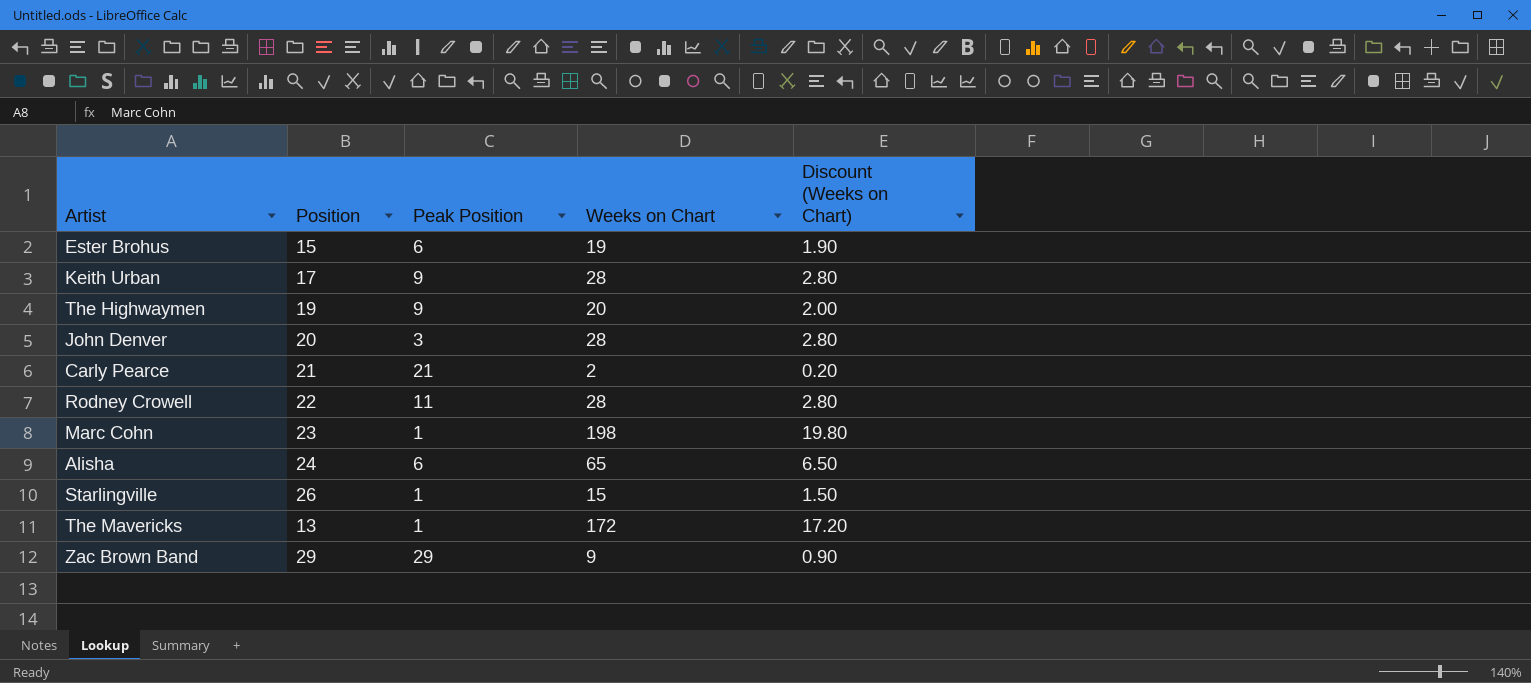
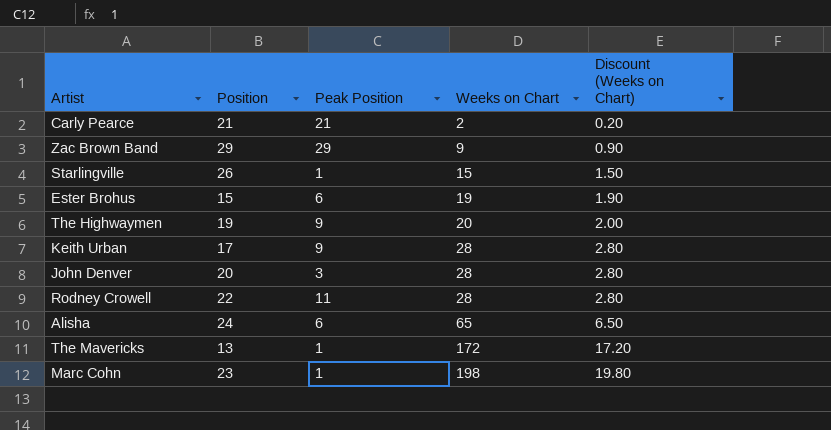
row order: none -> Weeks on Chart ascending

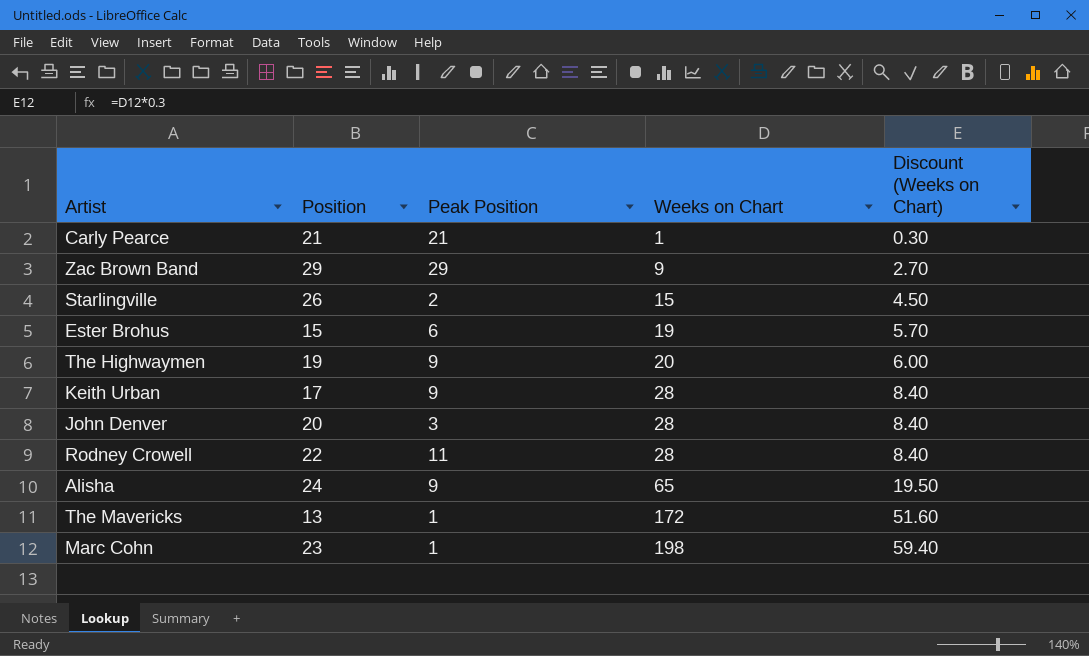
column Discount (Weeks on Chart) | formula: [Weeks on Chart] * 0.1 -> [Weeks on Chart] * 0.3
Carly Pearce | Weeks on Chart: 2 -> 1
Starlingville | Peak Position: 1 -> 2
Alisha | Peak Position: 6 -> 9

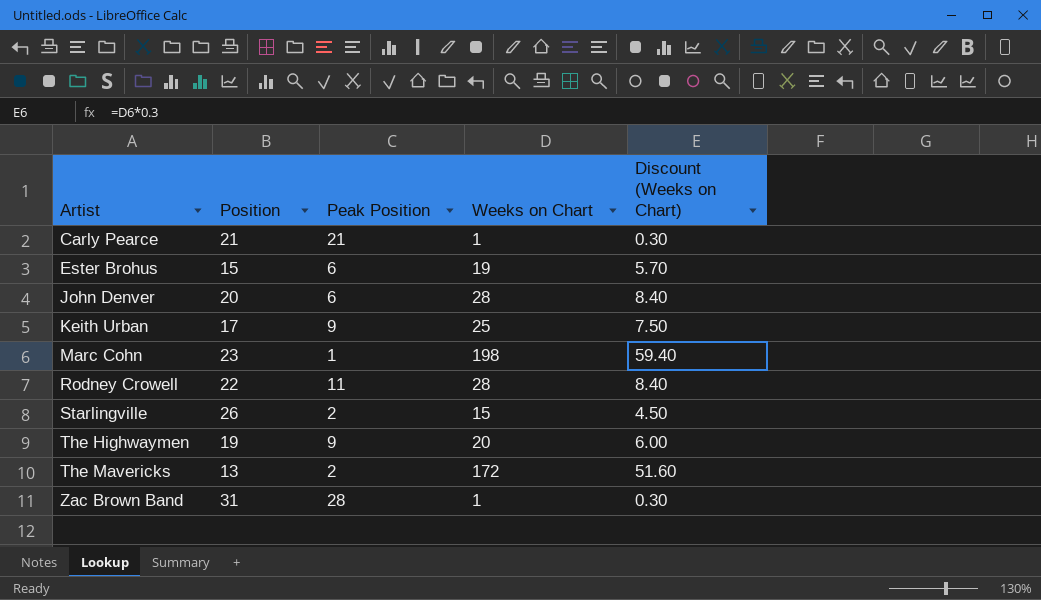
row order: Weeks on Chart ascending -> Artist ascending
row Alisha: 24 | 9 | 65 | 19.50 -> none
John Denver | Peak Position: 3 -> 6
Keith Urban | Weeks on Chart: 28 -> 25
Keith Urban | Discount (Weeks on Chart): 8.40 -> 7.50
The Mavericks | Peak Position: 1 -> 2
Zac Brown Band | Position: 29 -> 31
Zac Brown Band | Peak Position: 29 -> 28
Zac Brown Band | Weeks on Chart: 9 -> 1
Zac Brown Band | Discount (Weeks on Chart): 2.70 -> 0.30

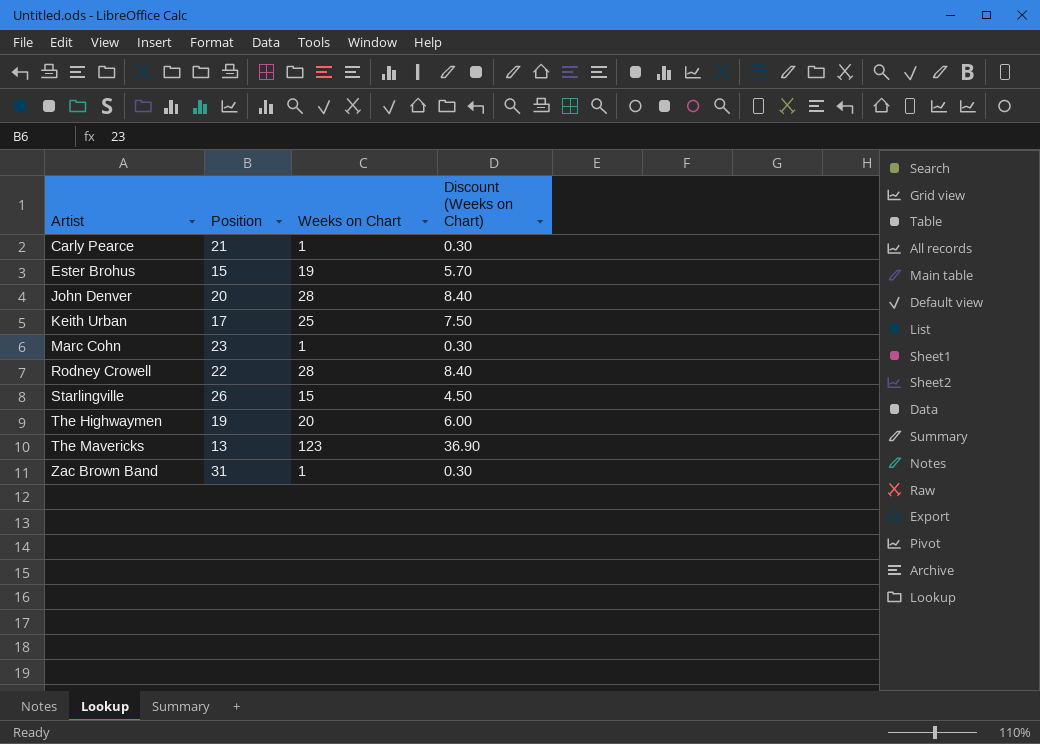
column Peak Position | position: 3 -> none
Marc Cohn | Weeks on Chart: 198 -> 1
Marc Cohn | Discount (Weeks on Chart): 59.40 -> 0.30
The Mavericks | Weeks on Chart: 172 -> 123
The Mavericks | Discount (Weeks on Chart): 51.60 -> 36.90

